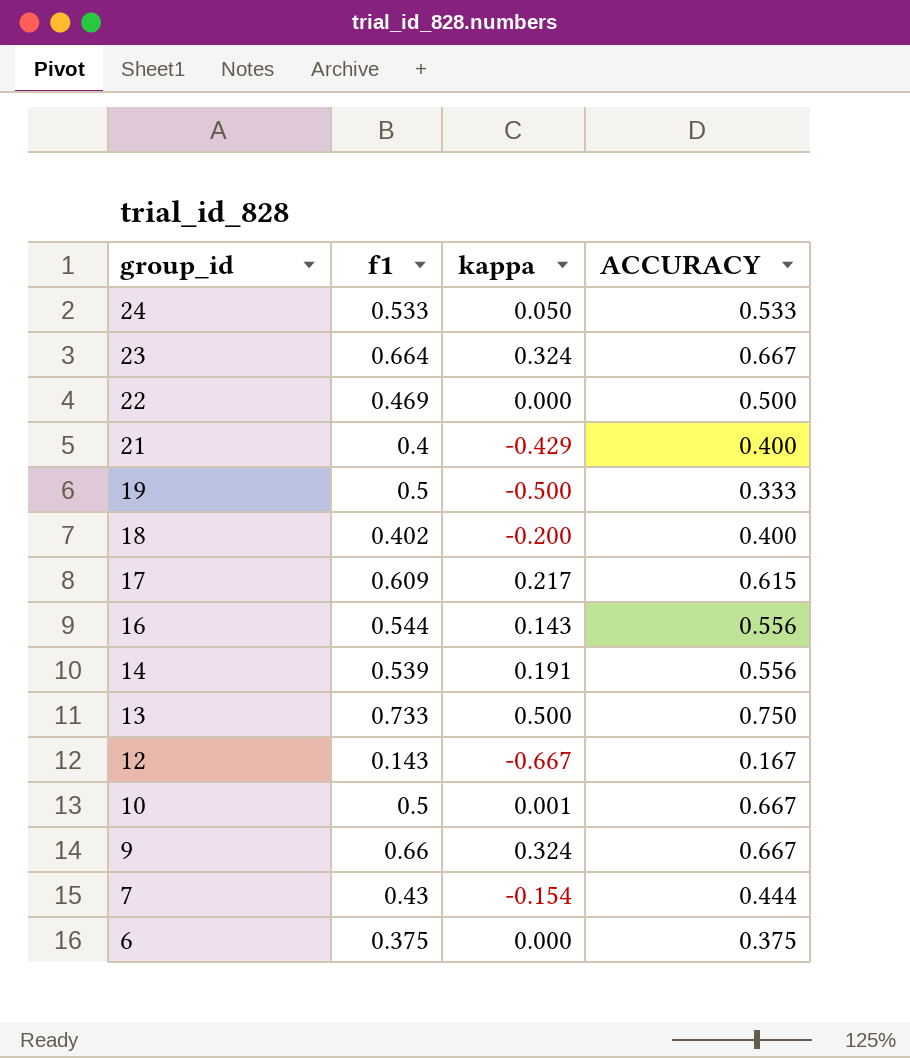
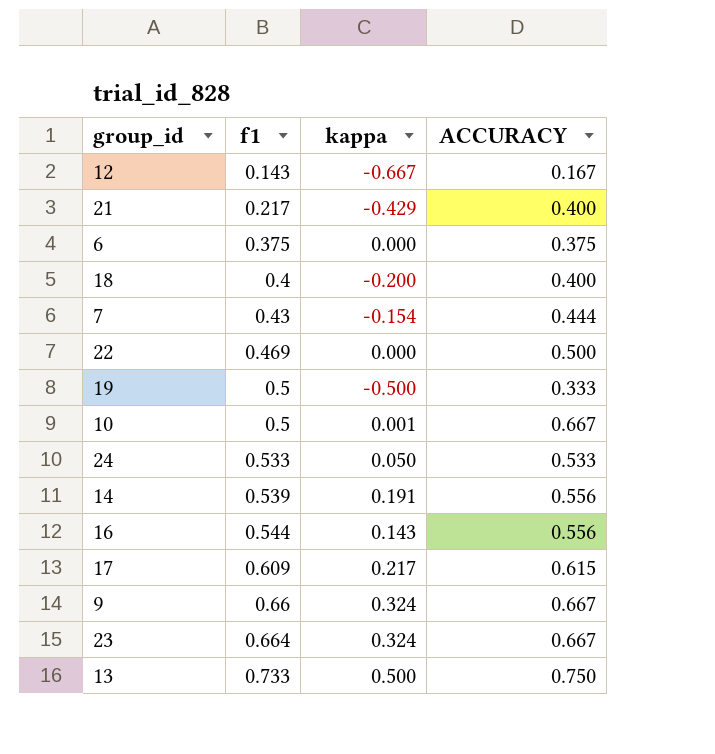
row order: group_id descending -> f1 ascending
21 | f1: 0.4 -> 0.217
18 | f1: 0.402 -> 0.4

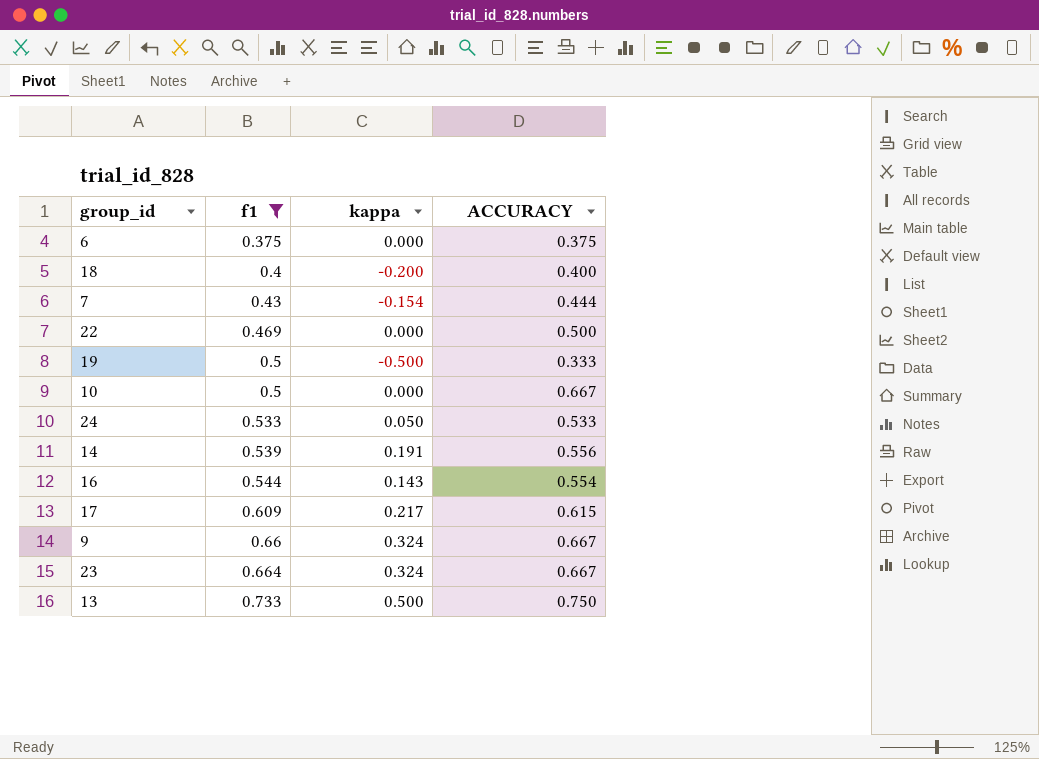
filter: none -> f1 >= 0.375
10 | kappa: 0.001 -> 0.000
16 | ACCURACY: 0.556 -> 0.554

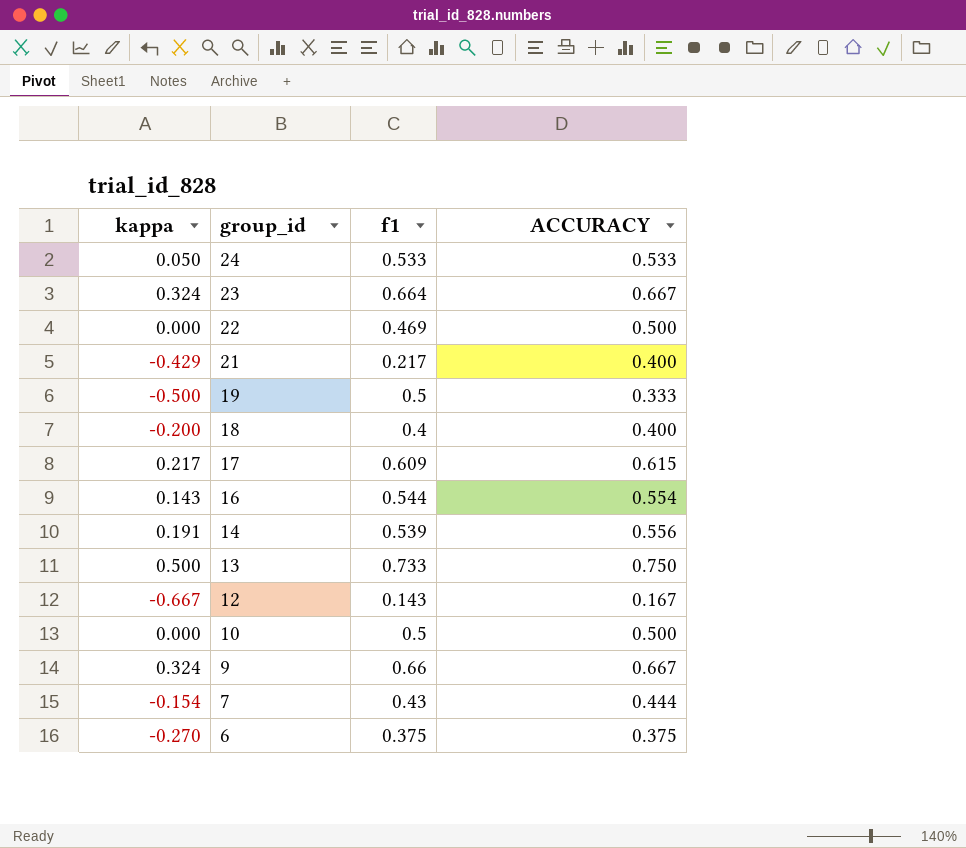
filter: f1 >= 0.375 -> none
row order: f1 ascending -> group_id descending
column kappa | position: 3 -> 1
10 | ACCURACY: 0.667 -> 0.500
6 | kappa: 0.000 -> -0.270

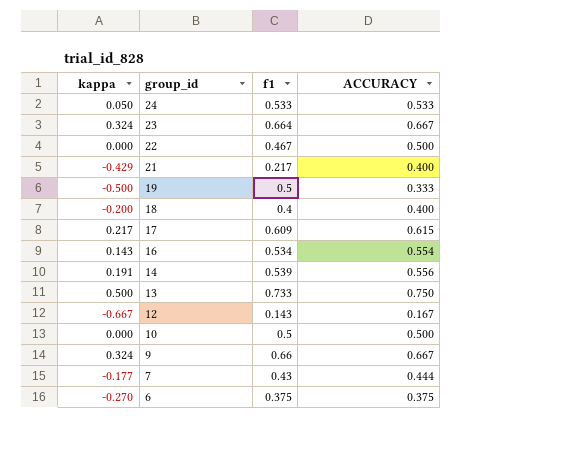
22 | f1: 0.469 -> 0.467
16 | f1: 0.544 -> 0.534
7 | kappa: -0.154 -> -0.177

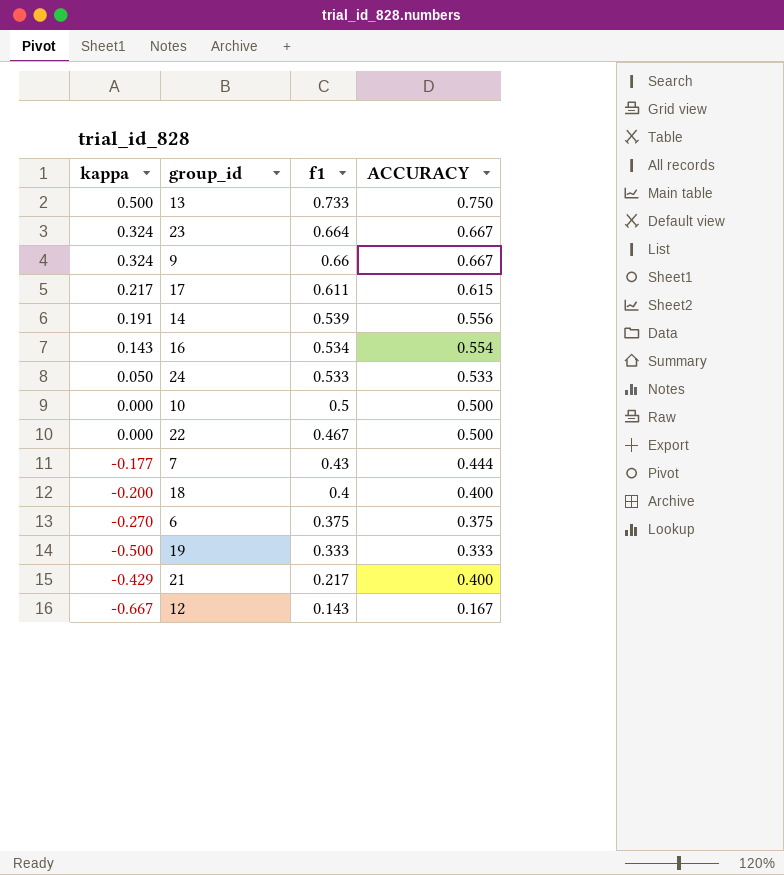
row order: group_id descending -> f1 descending
17 | f1: 0.609 -> 0.611
19 | f1: 0.5 -> 0.333

